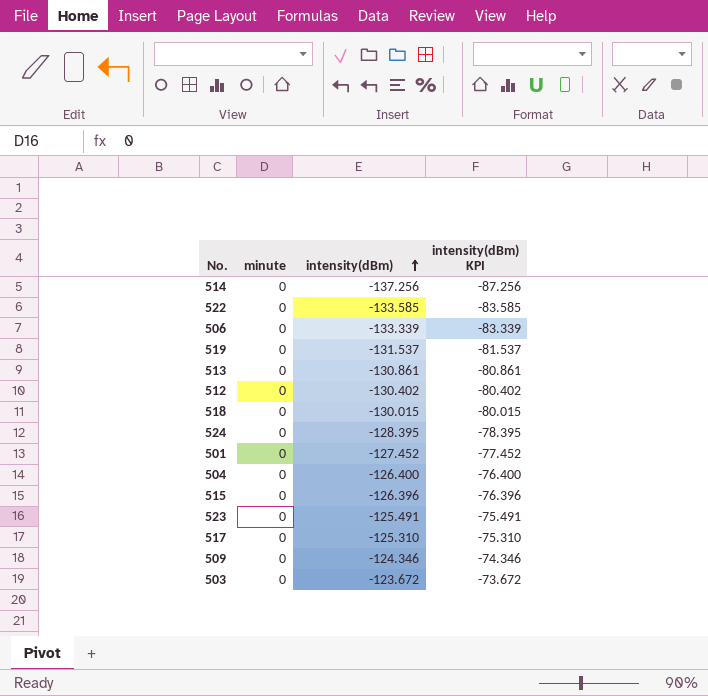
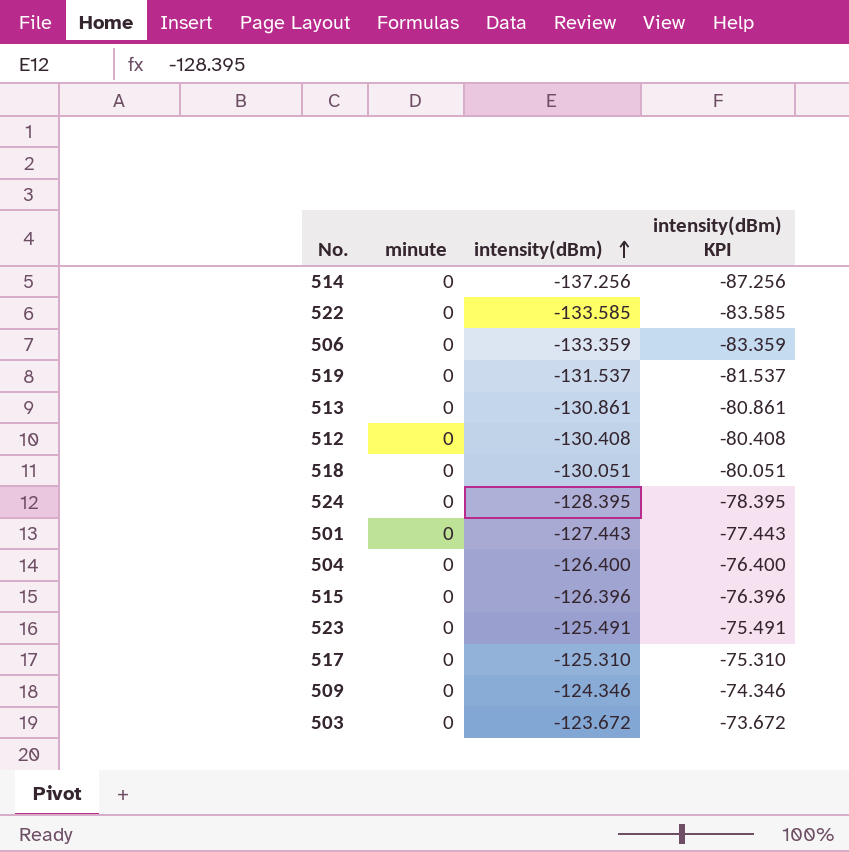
506 | intensity(dBm): -133.339 -> -133.359
506 | intensity(dBm) KPI: -83.339 -> -83.359
512 | intensity(dBm): -130.402 -> -130.408
512 | intensity(dBm) KPI: -80.402 -> -80.408
518 | intensity(dBm): -130.015 -> -130.051
518 | intensity(dBm) KPI: -80.015 -> -80.051
501 | intensity(dBm): -127.452 -> -127.443
501 | intensity(dBm) KPI: -77.452 -> -77.443

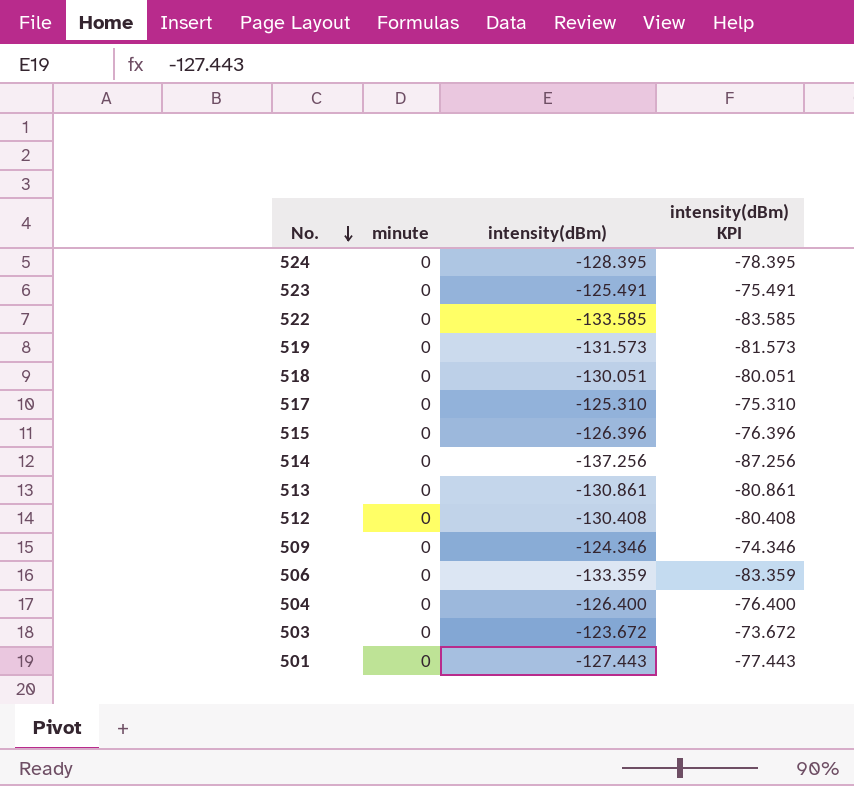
row order: intensity(dBm) ascending -> No. descending
519 | intensity(dBm): -131.537 -> -131.573
519 | intensity(dBm) KPI: -81.537 -> -81.573

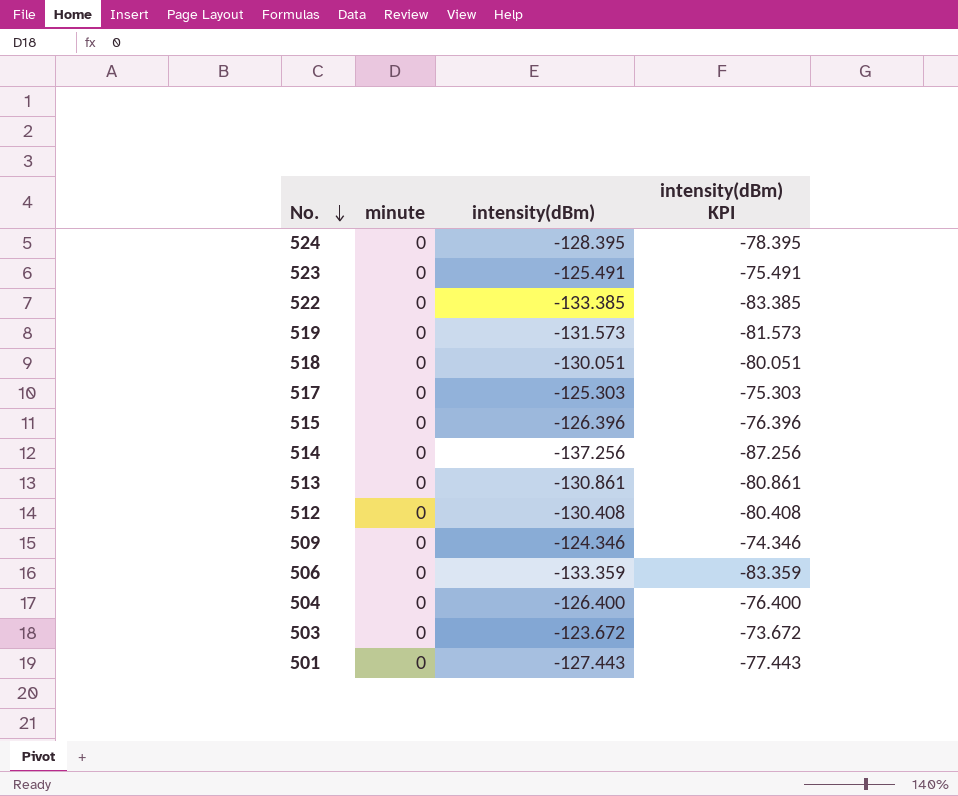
522 | intensity(dBm): -133.585 -> -133.385
522 | intensity(dBm) KPI: -83.585 -> -83.385
517 | intensity(dBm): -125.310 -> -125.303
517 | intensity(dBm) KPI: -75.310 -> -75.303

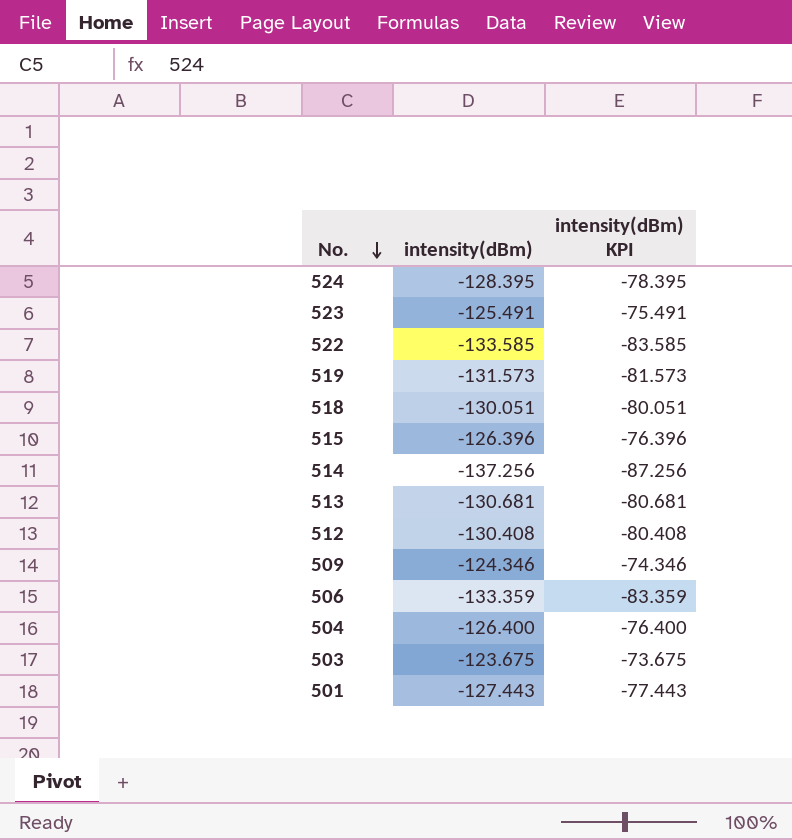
column minute | position: 2 -> none
row 517: 0 | -125.303 | -75.303 -> none
522 | intensity(dBm): -133.385 -> -133.585
522 | intensity(dBm) KPI: -83.385 -> -83.585
513 | intensity(dBm): -130.861 -> -130.681
513 | intensity(dBm) KPI: -80.861 -> -80.681
503 | intensity(dBm): -123.672 -> -123.675
503 | intensity(dBm) KPI: -73.672 -> -73.675

